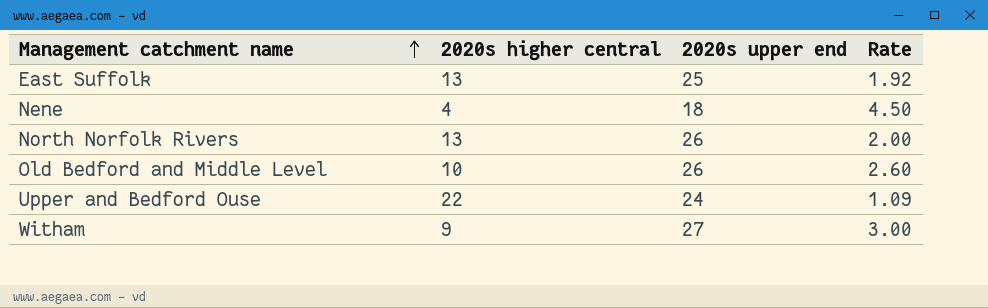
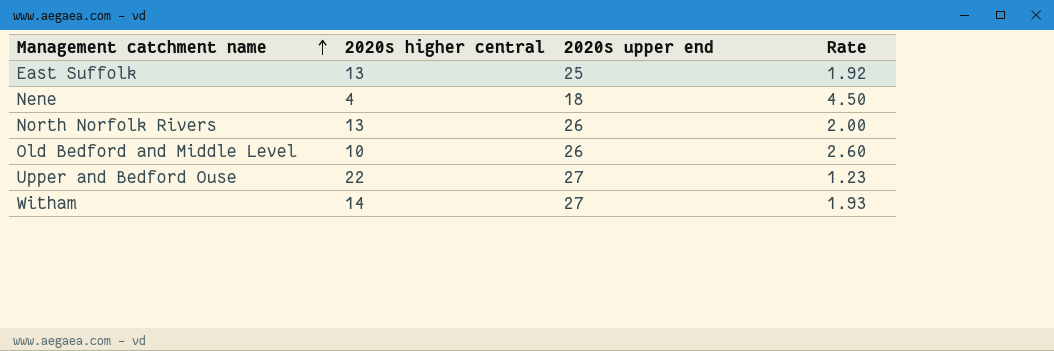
Upper and Bedford Ouse | 2020s upper end: 24 -> 27
Upper and Bedford Ouse | Rate: 1.09 -> 1.23
Witham | 2020s higher central: 9 -> 14
Witham | Rate: 3.00 -> 1.93

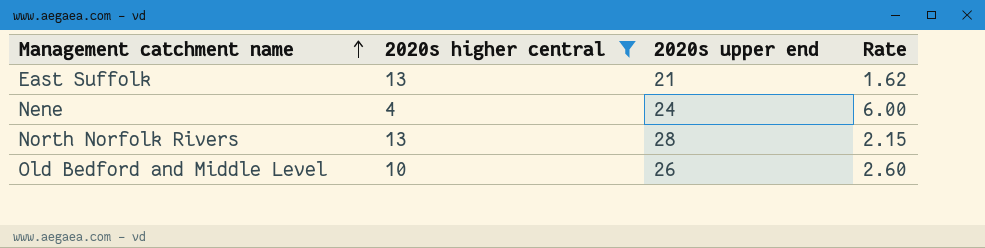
filter: none -> 2020s higher central <= 13
East Suffolk | 2020s upper end: 25 -> 21
East Suffolk | Rate: 1.92 -> 1.62
Nene | 2020s upper end: 18 -> 24
Nene | Rate: 4.50 -> 6.00
North Norfolk Rivers | 2020s upper end: 26 -> 28
North Norfolk Rivers | Rate: 2.00 -> 2.15

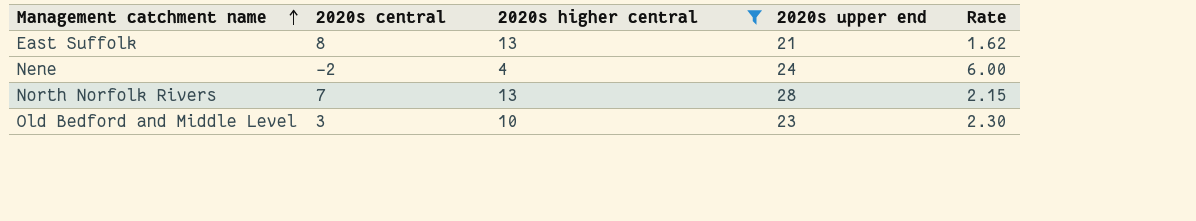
column 2020s central | position: none -> 2
Old Bedford and Middle Level | 2020s upper end: 26 -> 23
Old Bedford and Middle Level | Rate: 2.60 -> 2.30

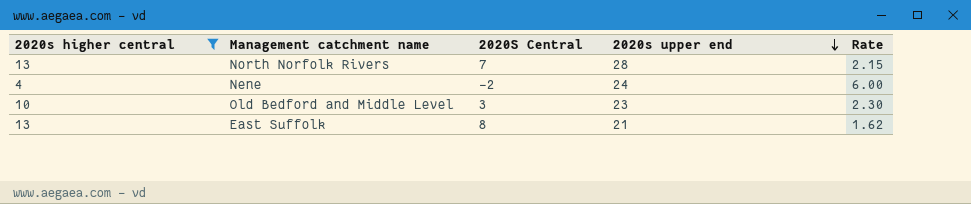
row order: Management catchment name ascending -> 2020s upper end descending
column 2020s higher central | position: 3 -> 1
column name: 2020s central -> 2020S Central

